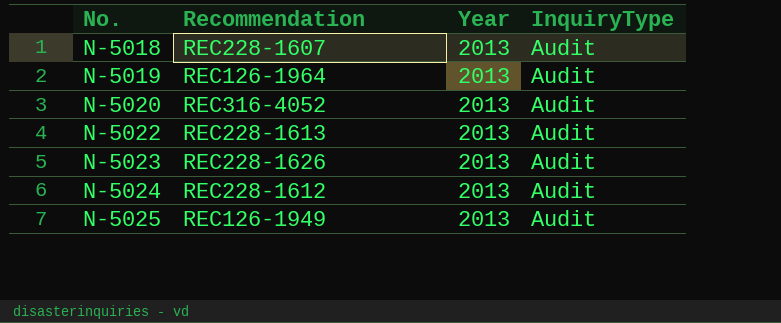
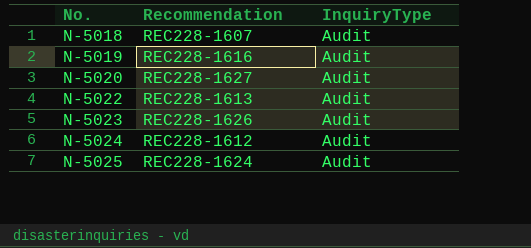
column Year | position: 3 -> none
N-5019 | Recommendation: REC126-1964 -> REC228-1616
N-5020 | Recommendation: REC316-4052 -> REC228-1627
N-5025 | Recommendation: REC126-1949 -> REC228-1624

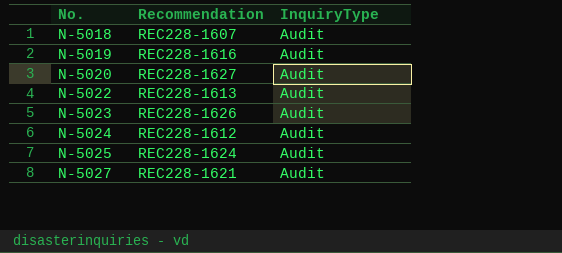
row N-5027: none -> REC228-1621 | Audit

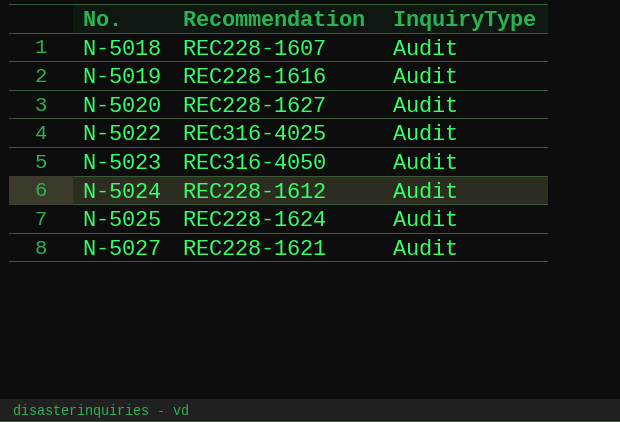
N-5022 | Recommendation: REC228-1613 -> REC316-4025
N-5023 | Recommendation: REC228-1626 -> REC316-4050

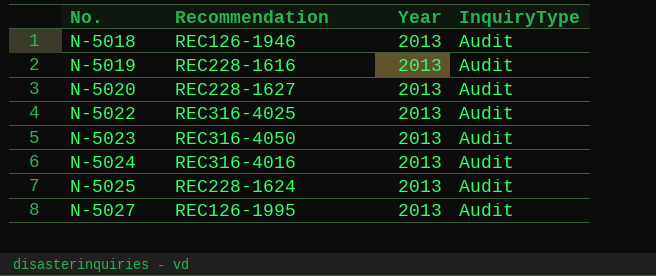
column Year | position: none -> 3
N-5018 | Recommendation: REC228-1607 -> REC126-1946
N-5024 | Recommendation: REC228-1612 -> REC316-4016
N-5027 | Recommendation: REC228-1621 -> REC126-1995

